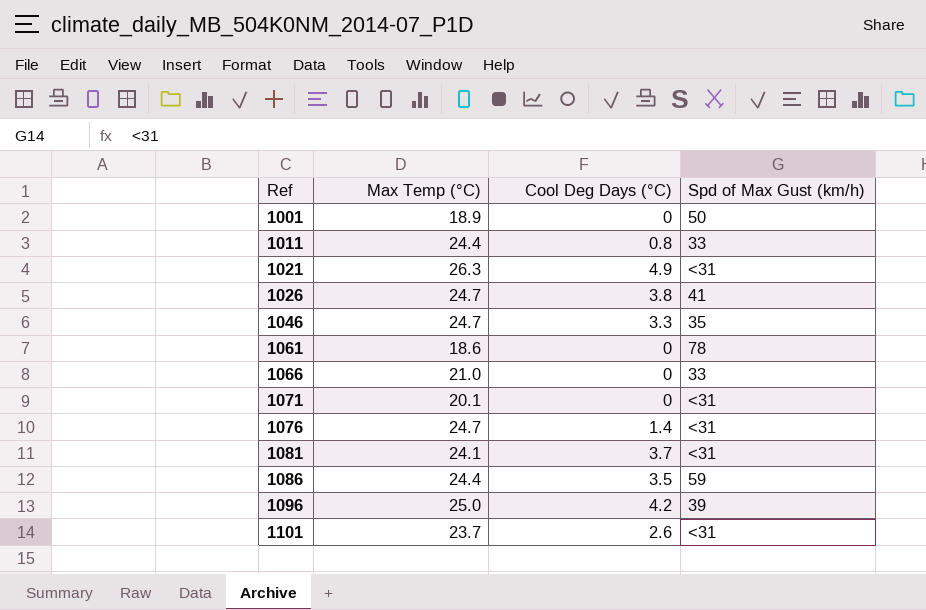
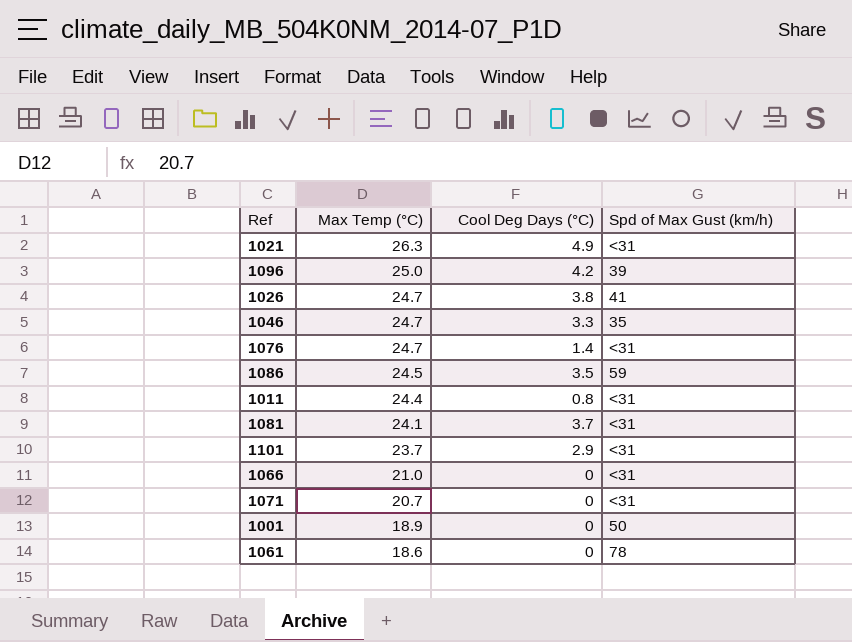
row order: Ref ascending -> Max Temp (°C) descending
1086 | Max Temp (°C): 24.4 -> 24.5
1011 | Spd of Max Gust (km/h): 33 -> <31
1101 | Cool Deg Days (°C): 2.6 -> 2.9
1066 | Spd of Max Gust (km/h): 33 -> <31
1071 | Max Temp (°C): 20.1 -> 20.7

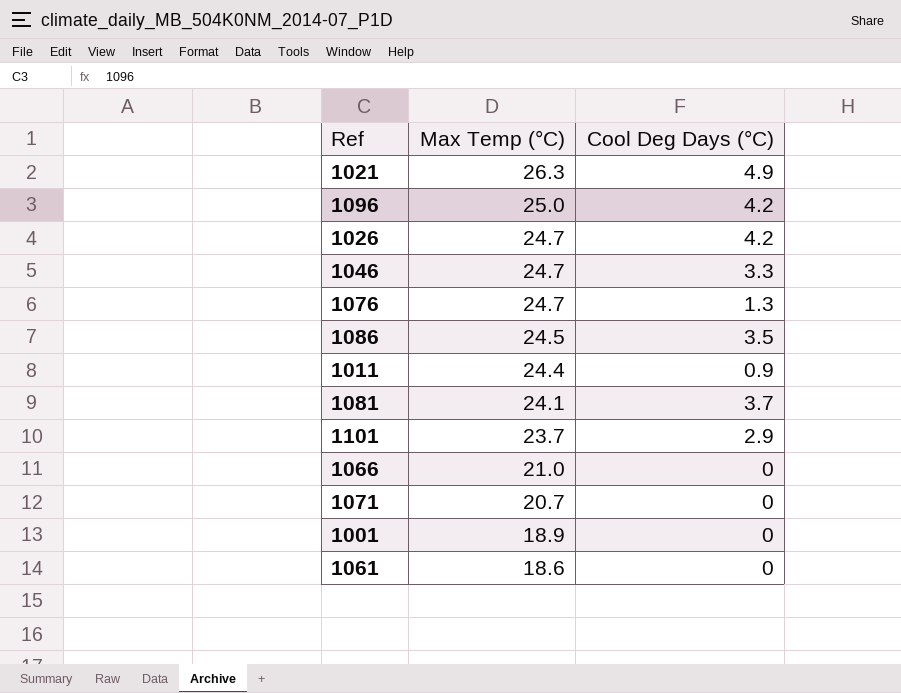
column Spd of Max Gust (km/h) | position: 4 -> none
1026 | Cool Deg Days (°C): 3.8 -> 4.2
1076 | Cool Deg Days (°C): 1.4 -> 1.3
1011 | Cool Deg Days (°C): 0.8 -> 0.9

